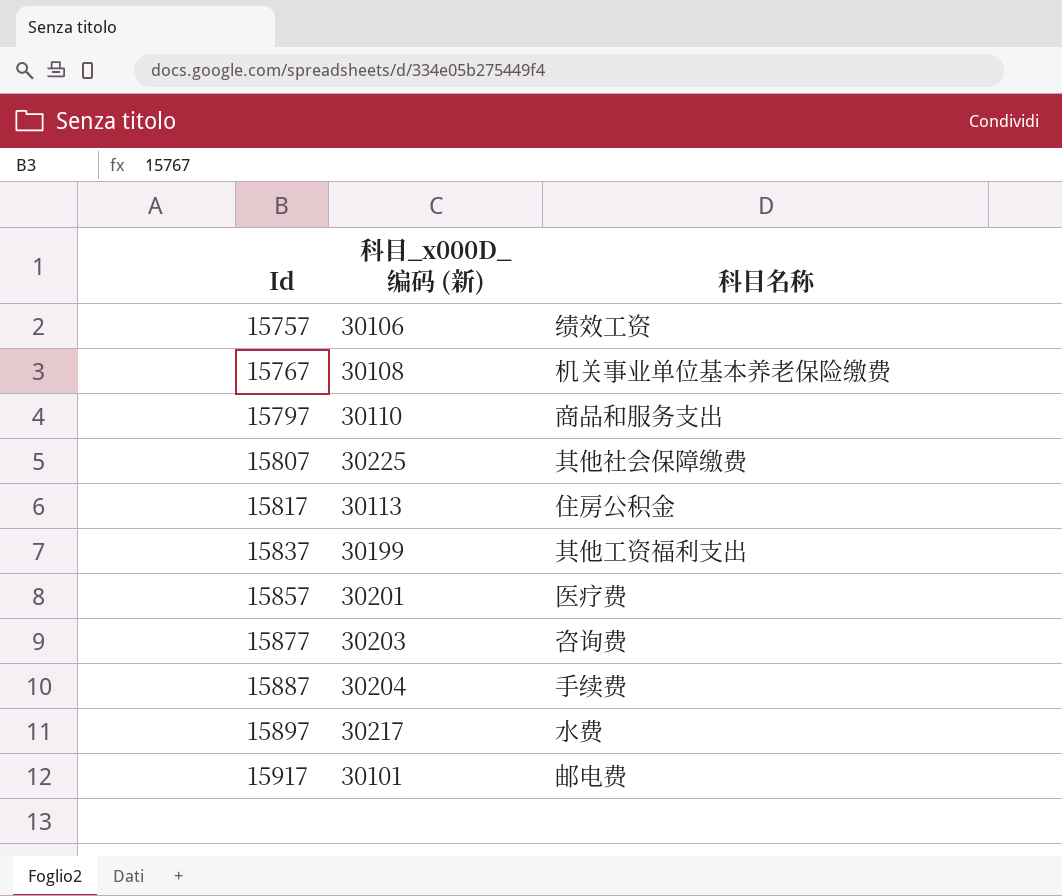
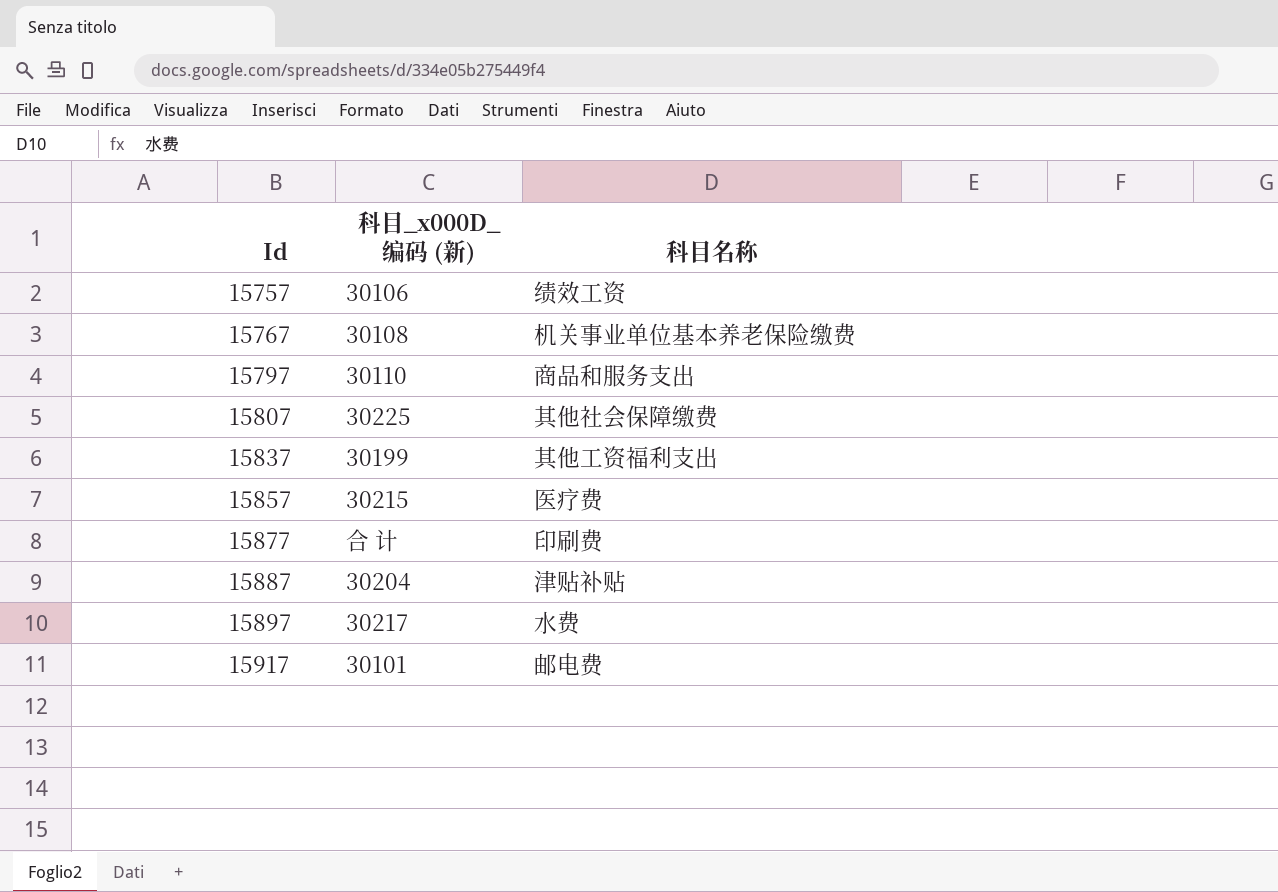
row 15817: 30113 | 住房公积金 -> none
15857 | 科目_x000D_编码 (新): 30201 -> 30215
15877 | 科目_x000D_编码 (新): 30203 -> 合 计
15877 | 科目名称: 咨询费 -> 印刷费
15887 | 科目名称: 手续费 -> 津贴补贴

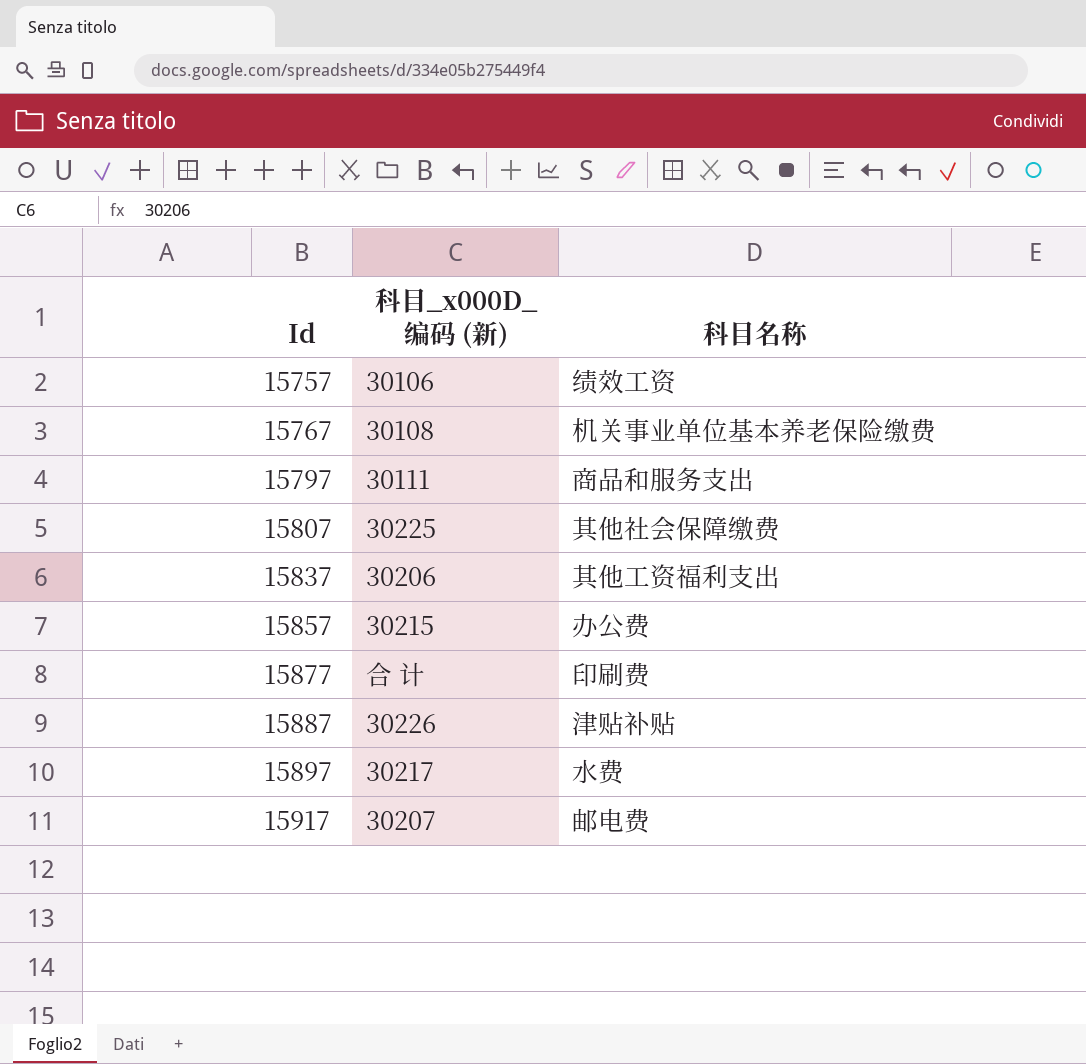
15797 | 科目_x000D_编码 (新): 30110 -> 30111
15837 | 科目_x000D_编码 (新): 30199 -> 30206
15857 | 科目名称: 医疗费 -> 办公费
15887 | 科目_x000D_编码 (新): 30204 -> 30226
15917 | 科目_x000D_编码 (新): 30101 -> 30207

